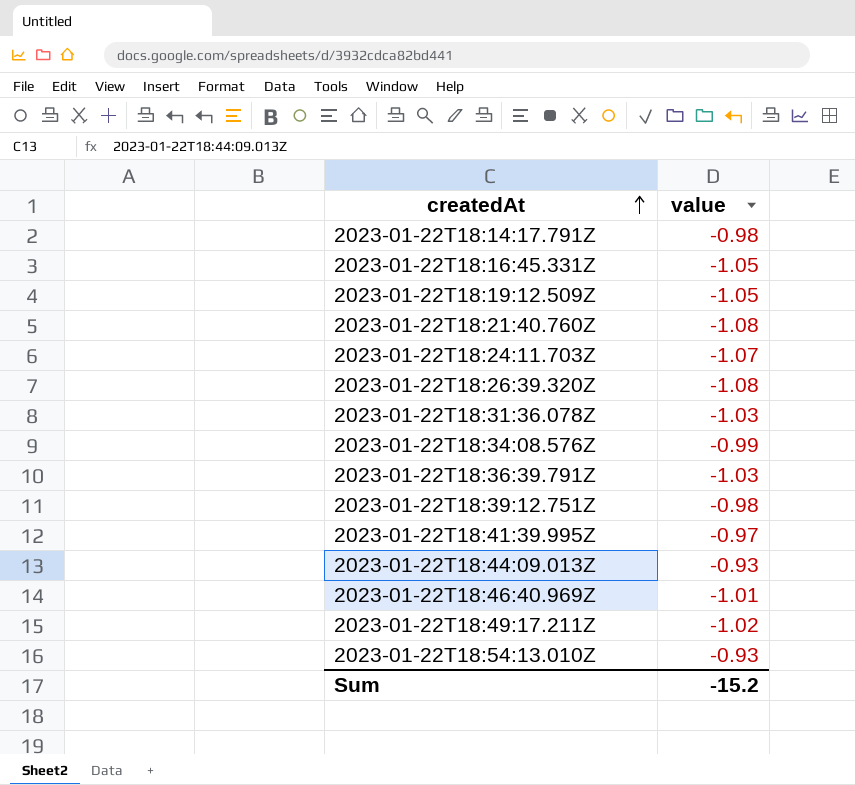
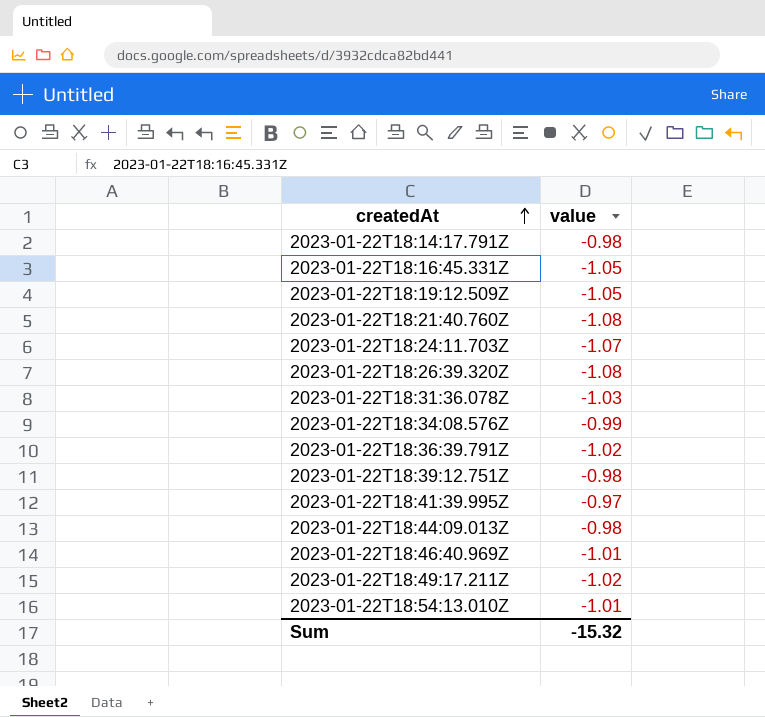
2023-01-22T18:36:39.791Z | value: -1.03 -> -1.02
2023-01-22T18:44:09.013Z | value: -0.93 -> -0.98
2023-01-22T18:54:13.010Z | value: -0.93 -> -1.01
Sum | value: -15.2 -> -15.32

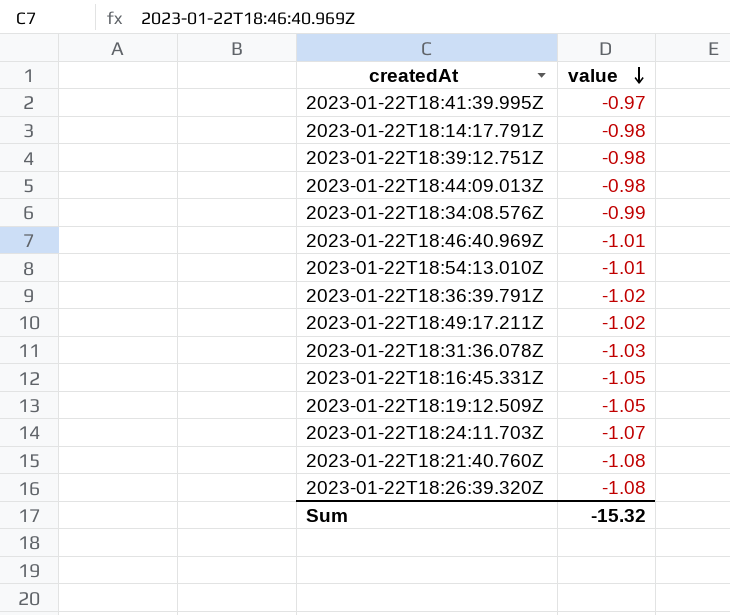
row order: createdAt ascending -> value descending

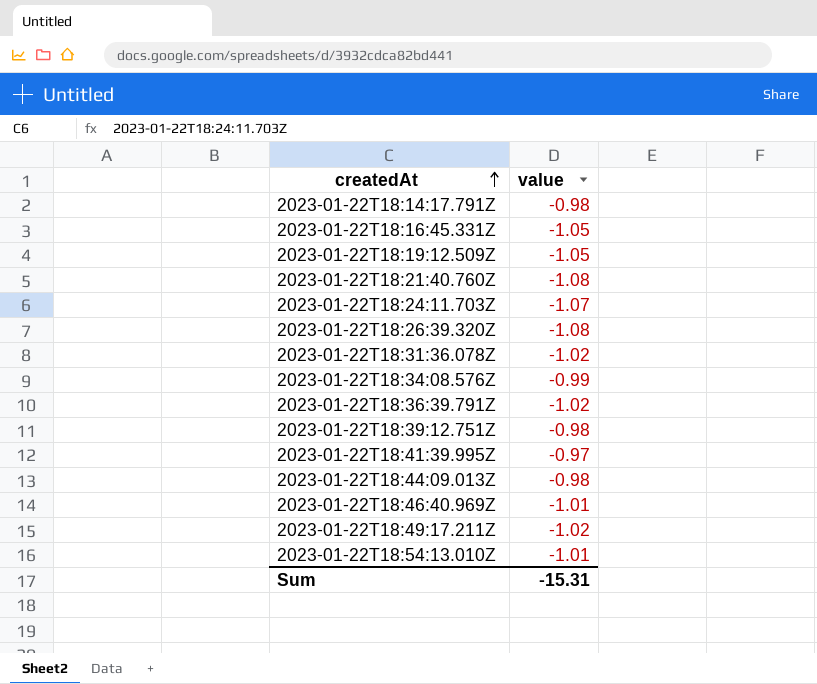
row order: value descending -> createdAt ascending
2023-01-22T18:31:36.078Z | value: -1.03 -> -1.02
Sum | value: -15.32 -> -15.31

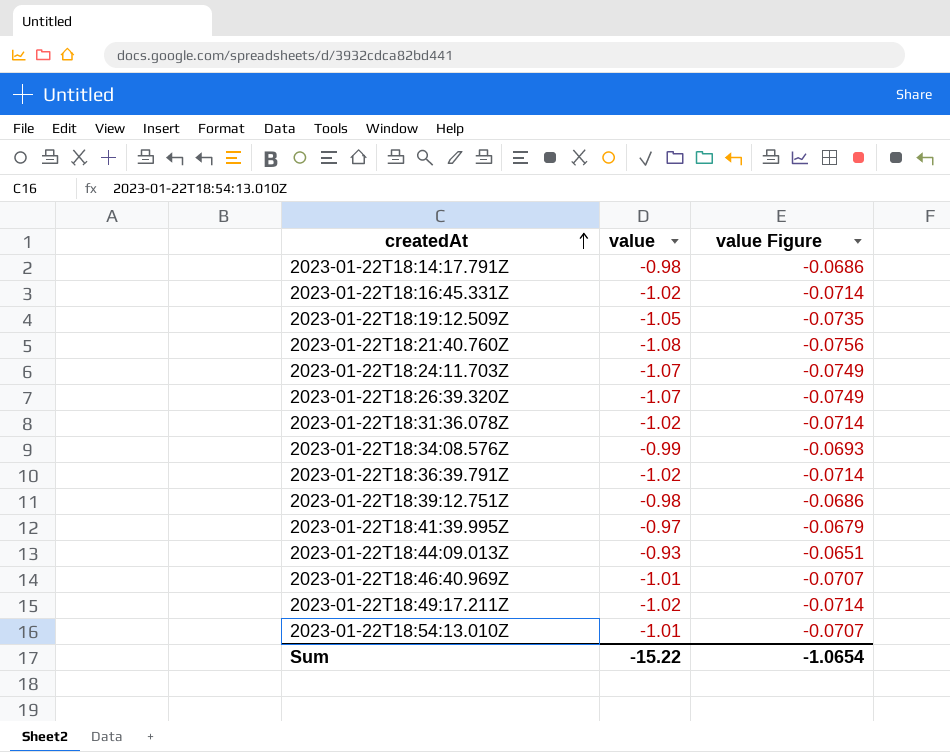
column value Figure | formula: none -> [value] * 0.07
2023-01-22T18:16:45.331Z | value: -1.05 -> -1.02
2023-01-22T18:26:39.320Z | value: -1.08 -> -1.07
2023-01-22T18:44:09.013Z | value: -0.98 -> -0.93
Sum | value: -15.31 -> -15.22

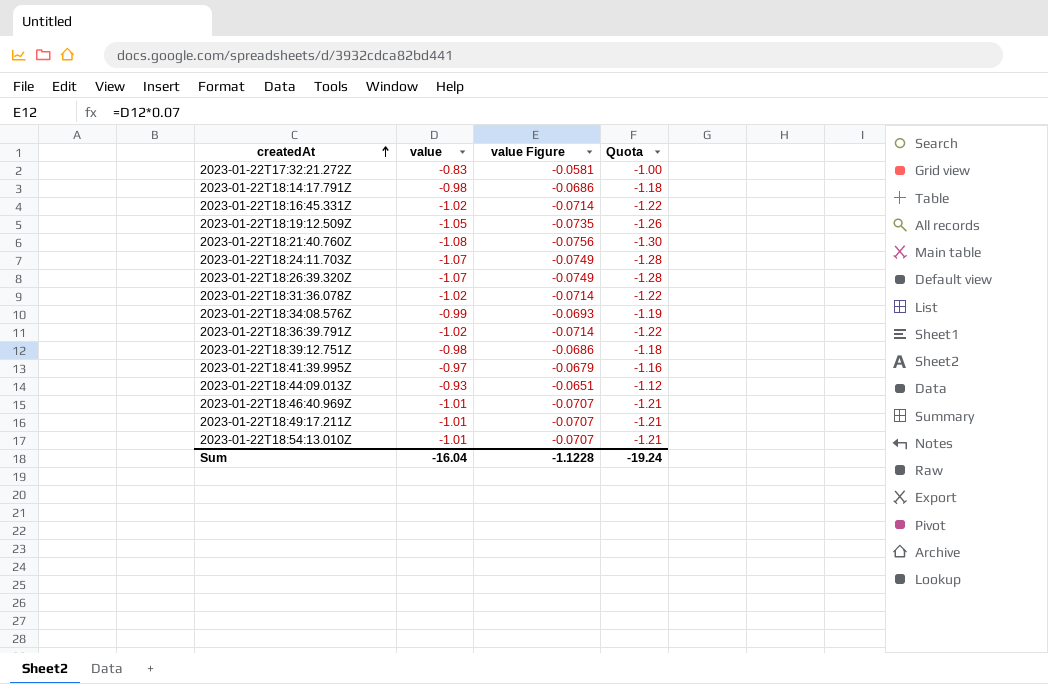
column Quota | formula: none -> [value] * 1.2
row 2023-01-22T17:32:21.272Z: none -> -0.83 | -0.0581 | -1.00
2023-01-22T18:49:17.211Z | value: -1.02 -> -1.01
2023-01-22T18:49:17.211Z | value Figure: -0.0714 -> -0.0707
Sum | value: -15.22 -> -16.04
Sum | value Figure: -1.0654 -> -1.1228

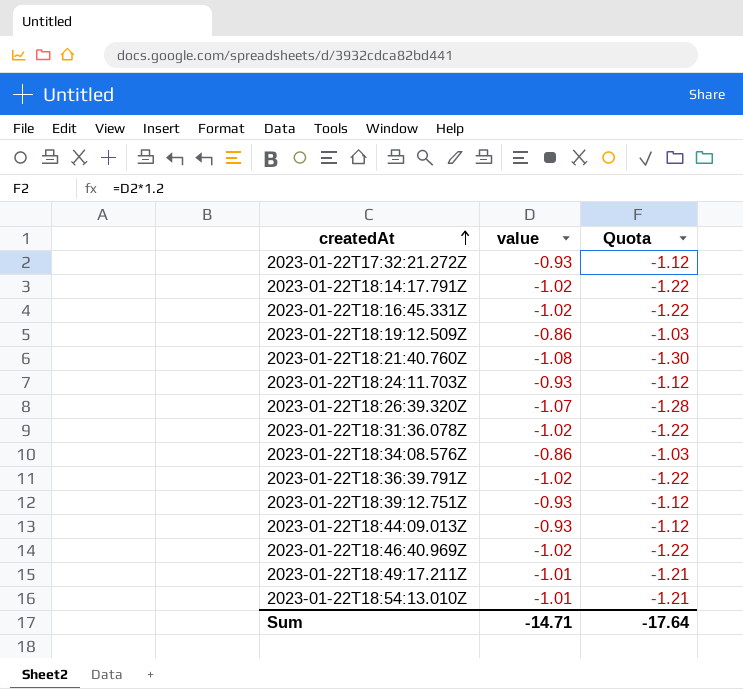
column value Figure | formula: [value] * 0.07 -> none
row 2023-01-22T18:41:39.995Z: -0.97 | -0.0679 | -1.16 -> none
2023-01-22T17:32:21.272Z | value: -0.83 -> -0.93
2023-01-22T17:32:21.272Z | Quota: -1.00 -> -1.12
2023-01-22T18:14:17.791Z | value: -0.98 -> -1.02
2023-01-22T18:14:17.791Z | Quota: -1.18 -> -1.22
2023-01-22T18:19:12.509Z | value: -1.05 -> -0.86
2023-01-22T18:19:12.509Z | Quota: -1.26 -> -1.03
2023-01-22T18:24:11.703Z | value: -1.07 -> -0.93
2023-01-22T18:24:11.703Z | Quota: -1.28 -> -1.12
2023-01-22T18:34:08.576Z | value: -0.99 -> -0.86
2023-01-22T18:34:08.576Z | Quota: -1.19 -> -1.03
2023-01-22T18:39:12.751Z | value: -0.98 -> -0.93
2023-01-22T18:39:12.751Z | Quota: -1.18 -> -1.12
2023-01-22T18:46:40.969Z | value: -1.01 -> -1.02
2023-01-22T18:46:40.969Z | Quota: -1.21 -> -1.22
Sum | value: -16.04 -> -14.71
Sum | Quota: -19.24 -> -17.64

